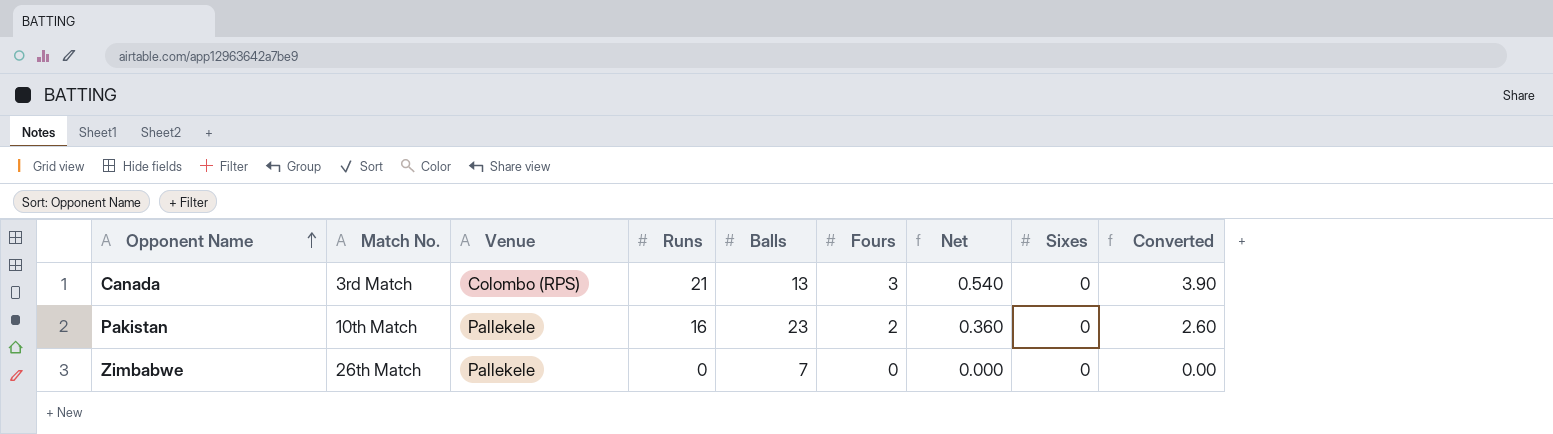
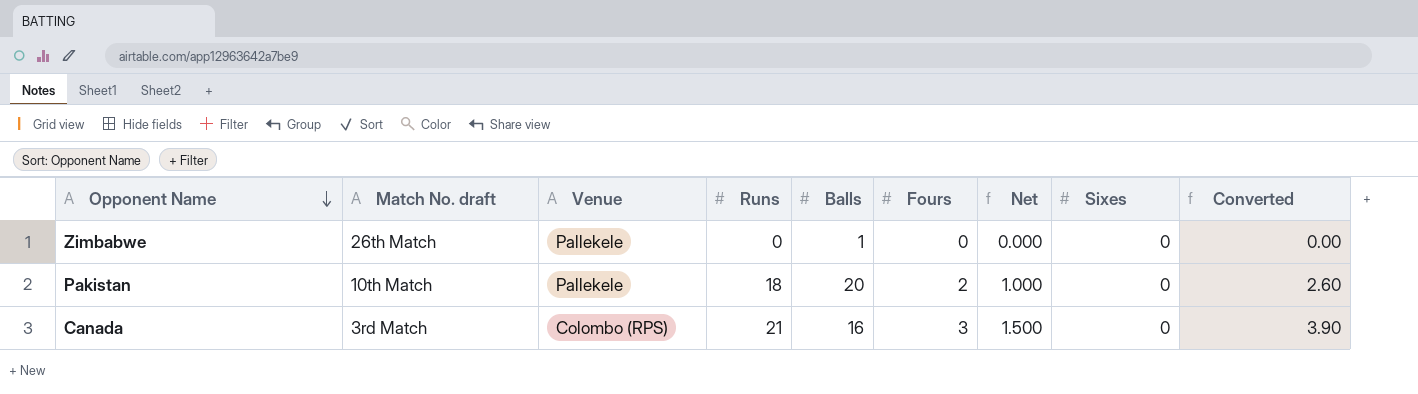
row order: Opponent Name ascending -> Opponent Name descending
column name: Match No. -> Match No. draft
column Net | formula: [Fours] * 0.18 -> [Fours] * 0.5
Zimbabwe | Balls: 7 -> 1
Pakistan | Runs: 16 -> 18
Pakistan | Balls: 23 -> 20
Canada | Balls: 13 -> 16

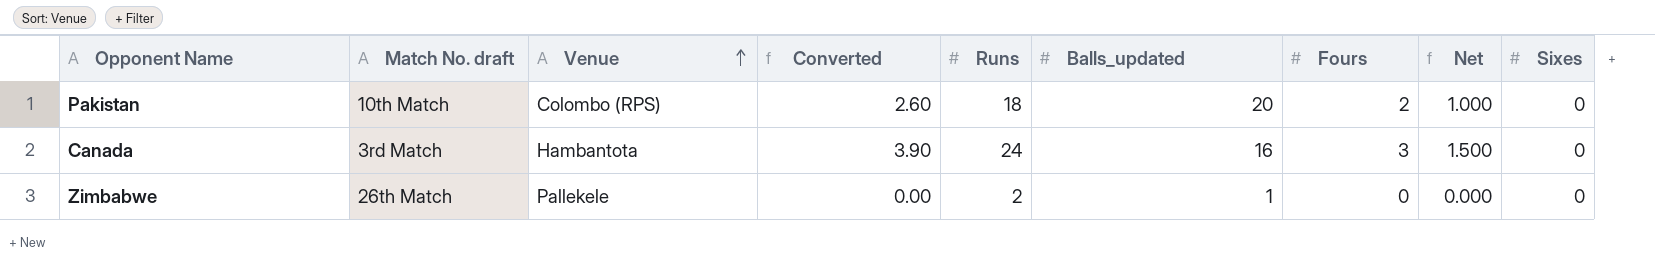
row order: Opponent Name descending -> Venue ascending
column Converted | position: 9 -> 4
column name: Balls -> Balls_updated
Pakistan | Venue: Pallekele -> Colombo (RPS)
Canada | Venue: Colombo (RPS) -> Hambantota
Canada | Runs: 21 -> 24
Zimbabwe | Runs: 0 -> 2

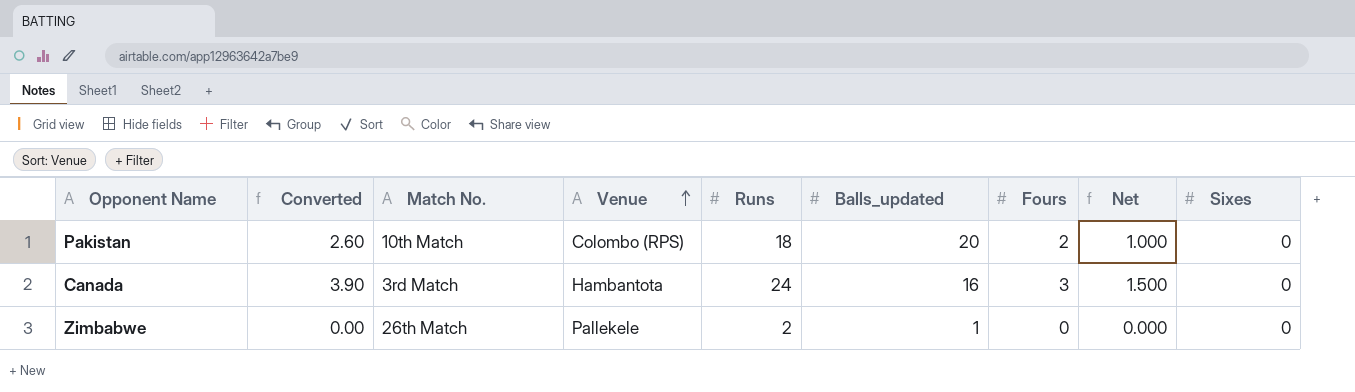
column Converted | position: 4 -> 2
column name: Match No. draft -> Match No.

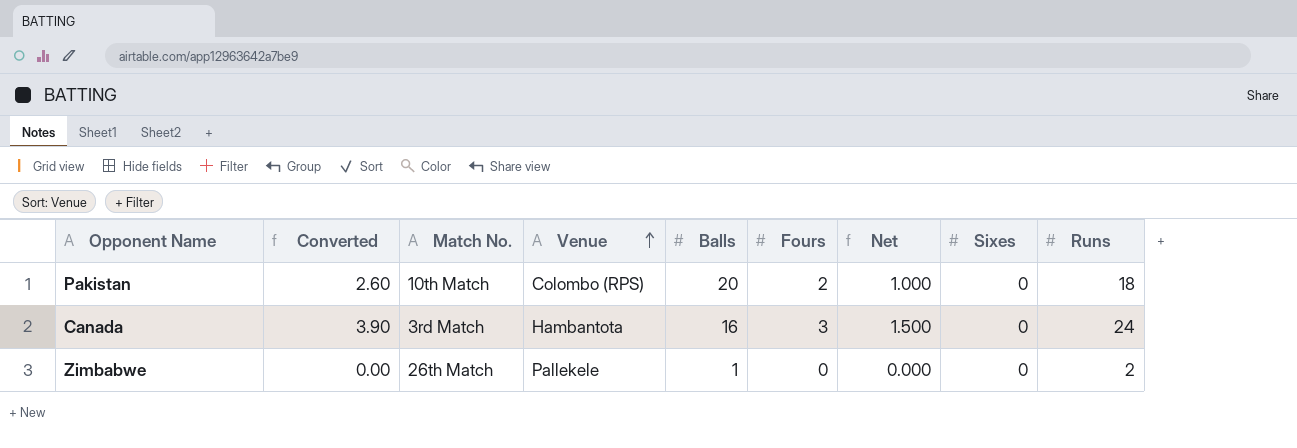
column name: Balls_updated -> Balls
column Runs | position: 5 -> 9

